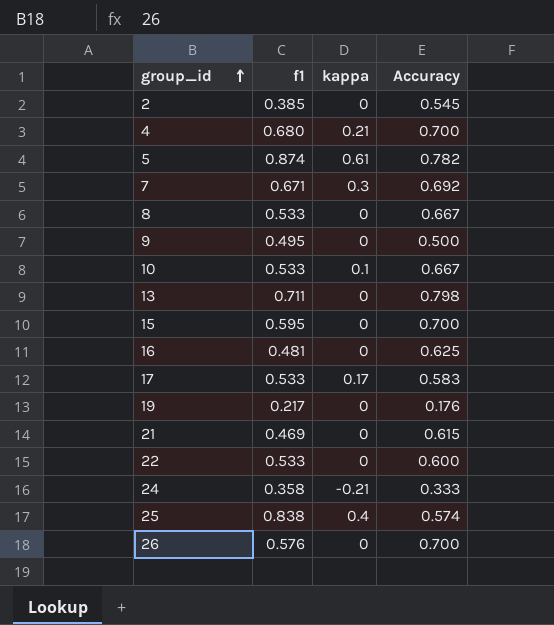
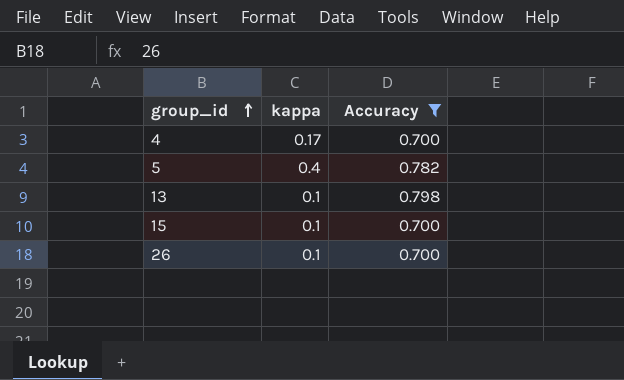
filter: none -> Accuracy >= 0.700
column f1 | position: 2 -> none
4 | kappa: 0.21 -> 0.17
5 | kappa: 0.61 -> 0.4
13 | kappa: 0 -> 0.1
15 | kappa: 0 -> 0.1
26 | kappa: 0 -> 0.1

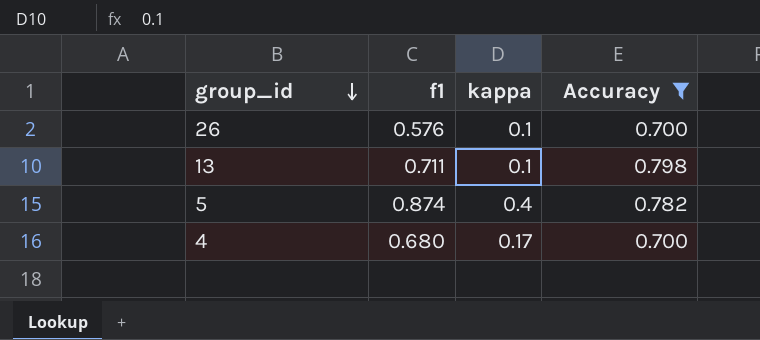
row order: group_id ascending -> group_id descending
column f1 | position: none -> 2
row 15: 0.1 | 0.700 -> none

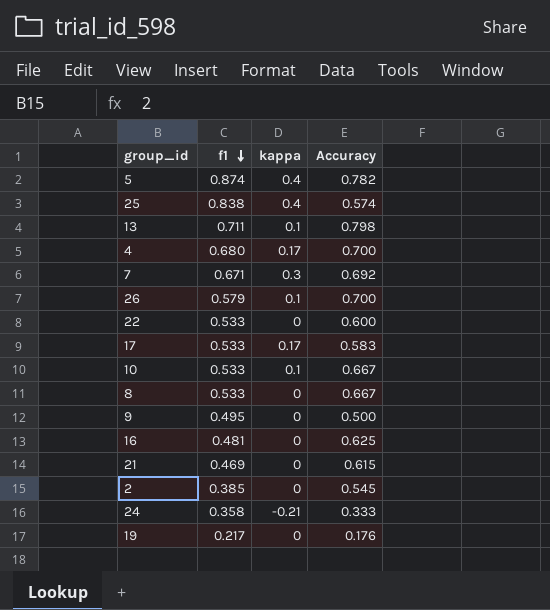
filter: Accuracy >= 0.700 -> none
row order: group_id descending -> f1 descending
26 | f1: 0.576 -> 0.579

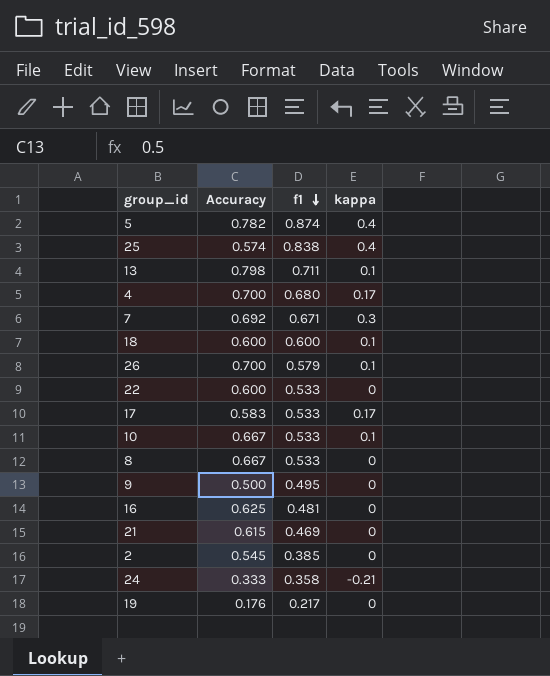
column Accuracy | position: 4 -> 2
row 18: none -> 0.600 | 0.600 | 0.1

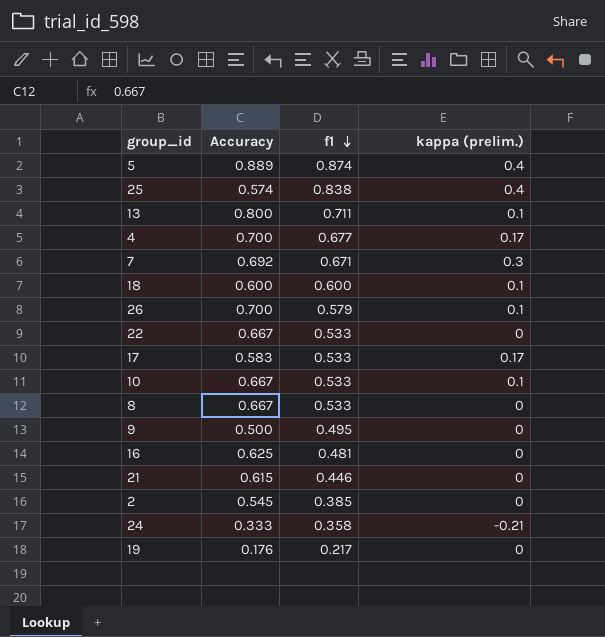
column name: kappa -> kappa (prelim.)
5 | Accuracy: 0.782 -> 0.889
13 | Accuracy: 0.798 -> 0.800
4 | f1: 0.680 -> 0.677
22 | Accuracy: 0.600 -> 0.667
21 | f1: 0.469 -> 0.446

